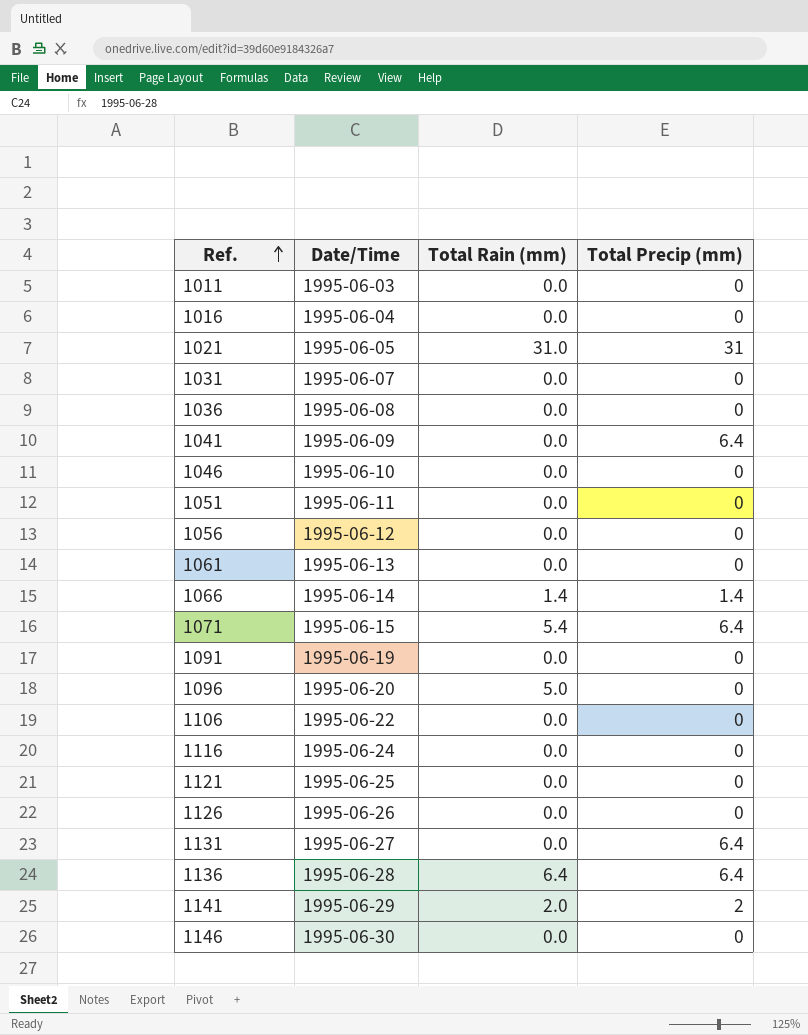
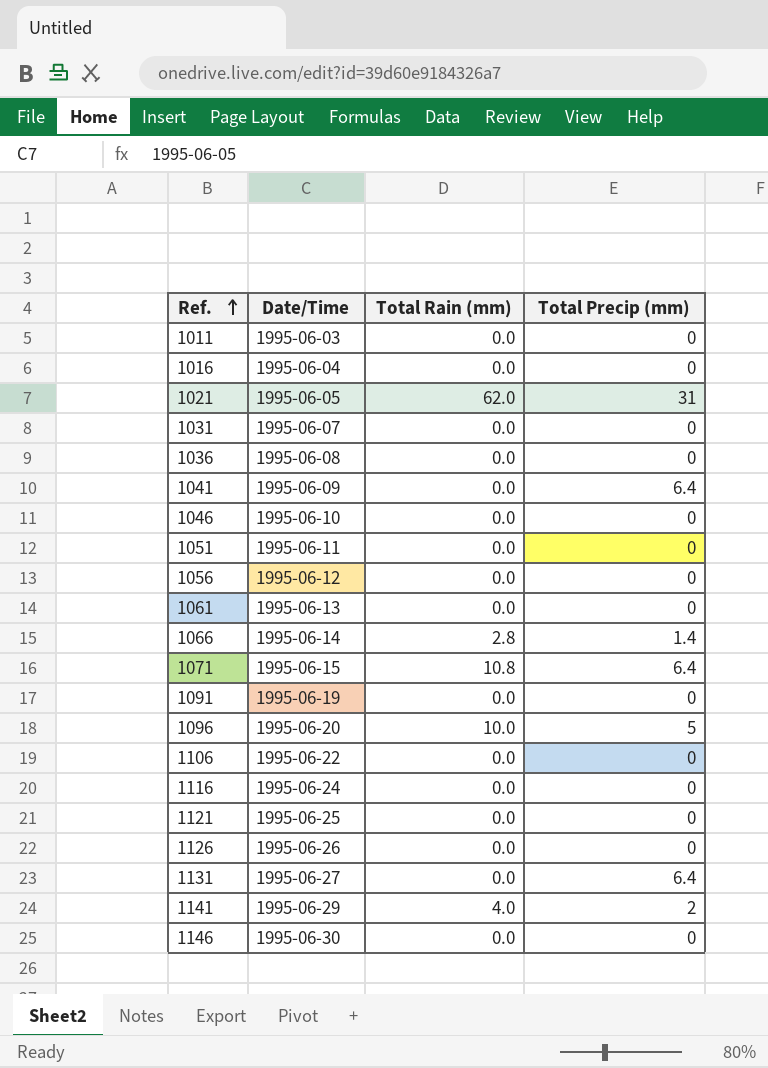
row 1136: 1995-06-28 | 6.4 | 6.4 -> none
1021 | Total Rain (mm): 31.0 -> 62.0
1066 | Total Rain (mm): 1.4 -> 2.8
1071 | Total Rain (mm): 5.4 -> 10.8
1096 | Total Rain (mm): 5.0 -> 10.0
1096 | Total Precip (mm): 0 -> 5
1141 | Total Rain (mm): 2.0 -> 4.0

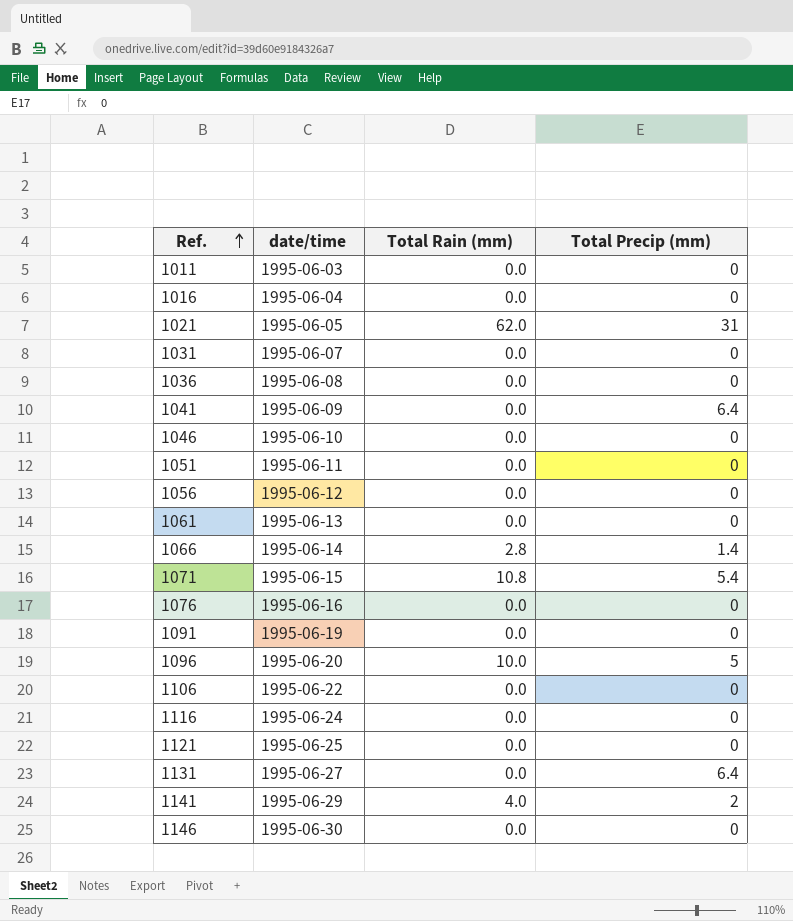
column name: Date/Time -> date/time
row 1126: 1995-06-26 | 0.0 | 0 -> none
1071 | Total Precip (mm): 6.4 -> 5.4
row 1076: none -> 1995-06-16 | 0.0 | 0

